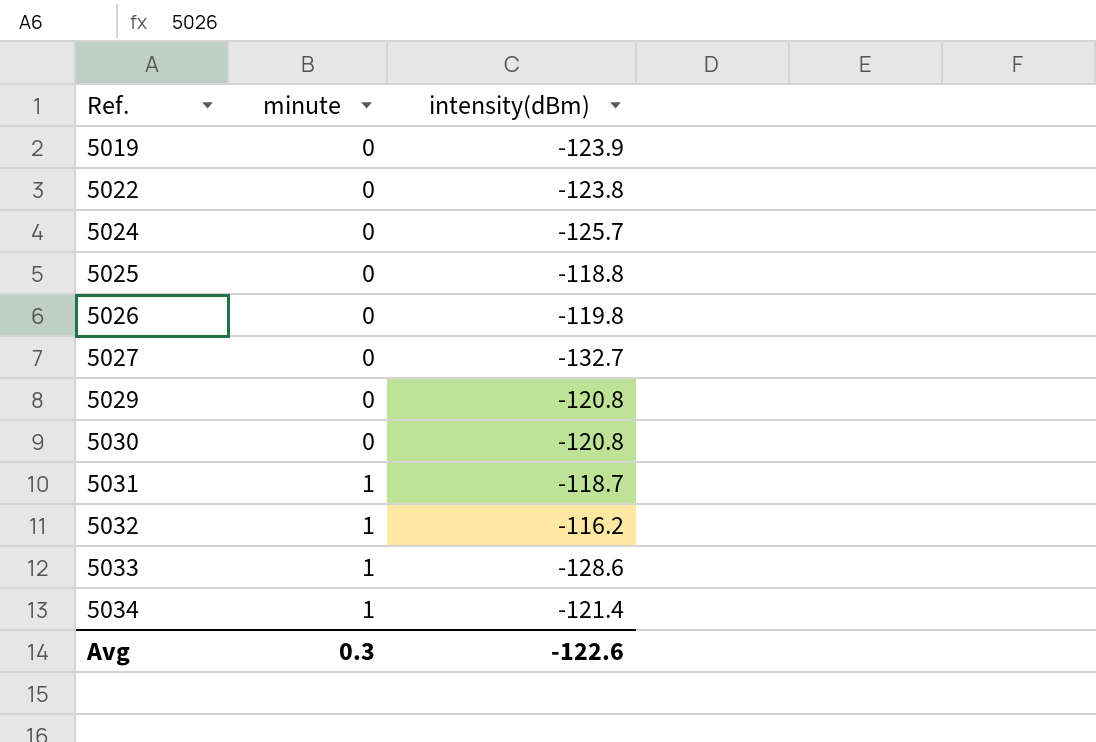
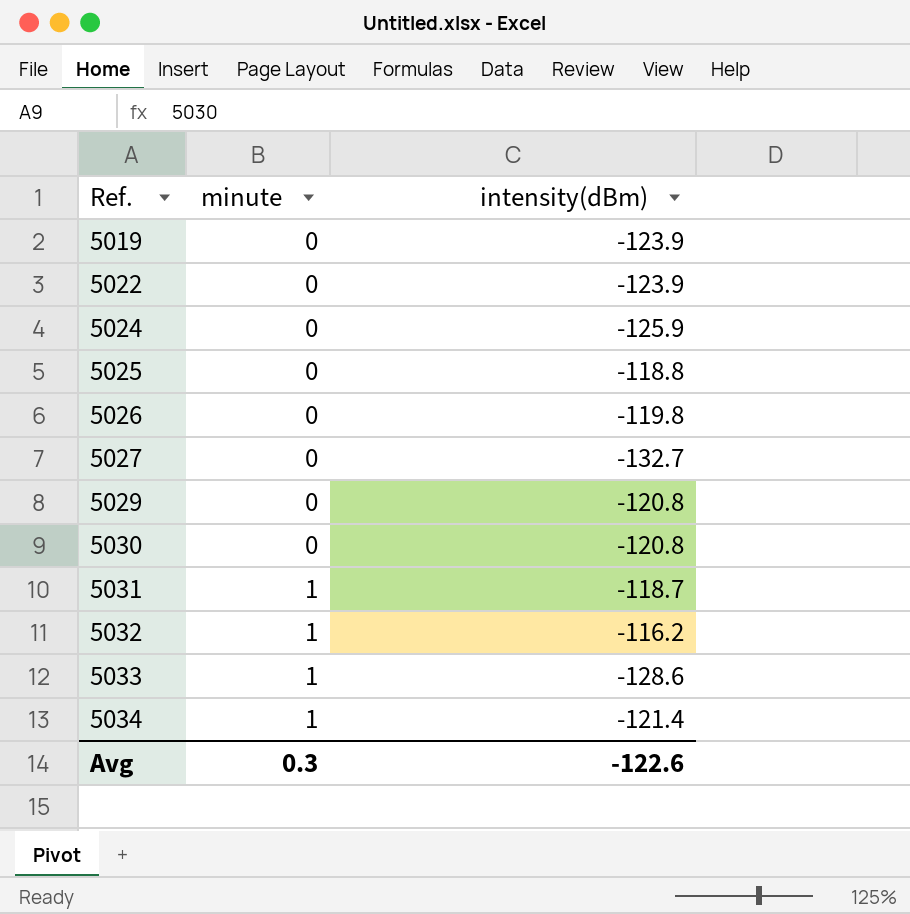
5022 | intensity(dBm): -123.8 -> -123.9
5024 | intensity(dBm): -125.7 -> -125.9

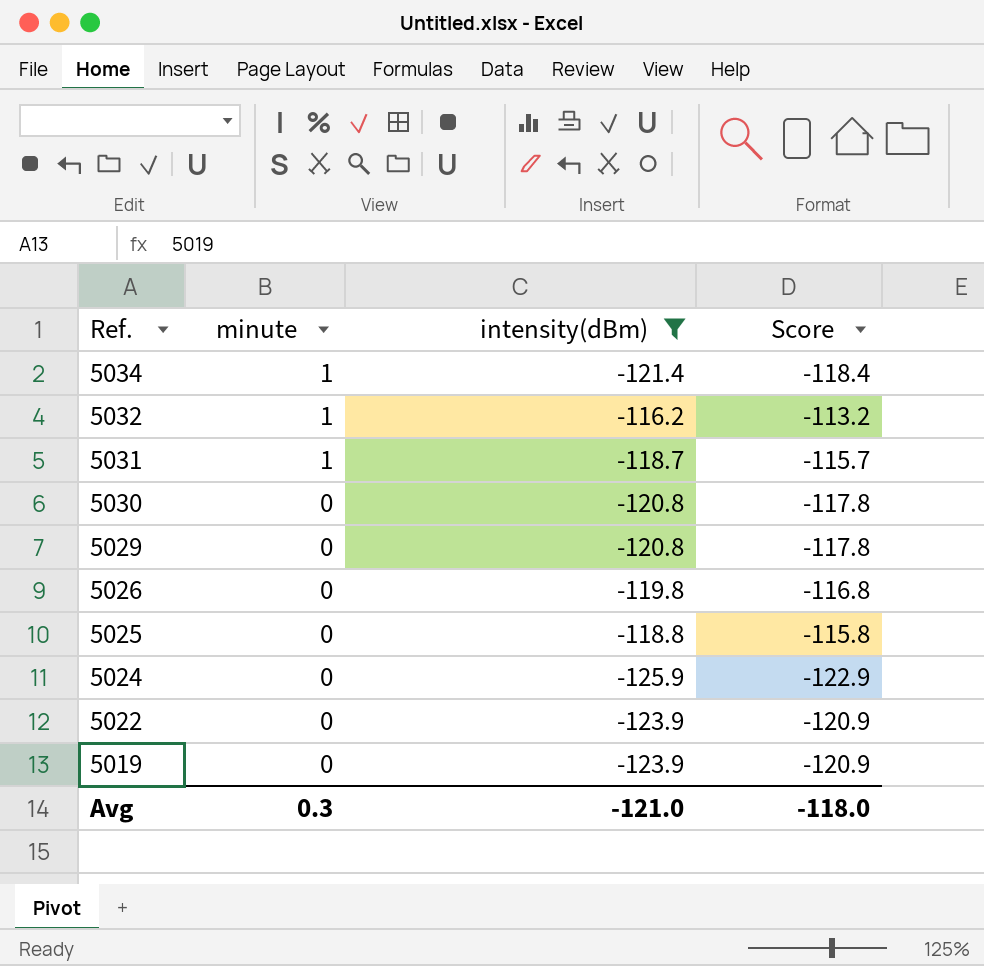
filter: none -> intensity(dBm) >= -125.9
row order: Ref. ascending -> Ref. descending
column Score | formula: none -> [intensity(dBm)] + 3
Avg | intensity(dBm): -122.6 -> -121.0

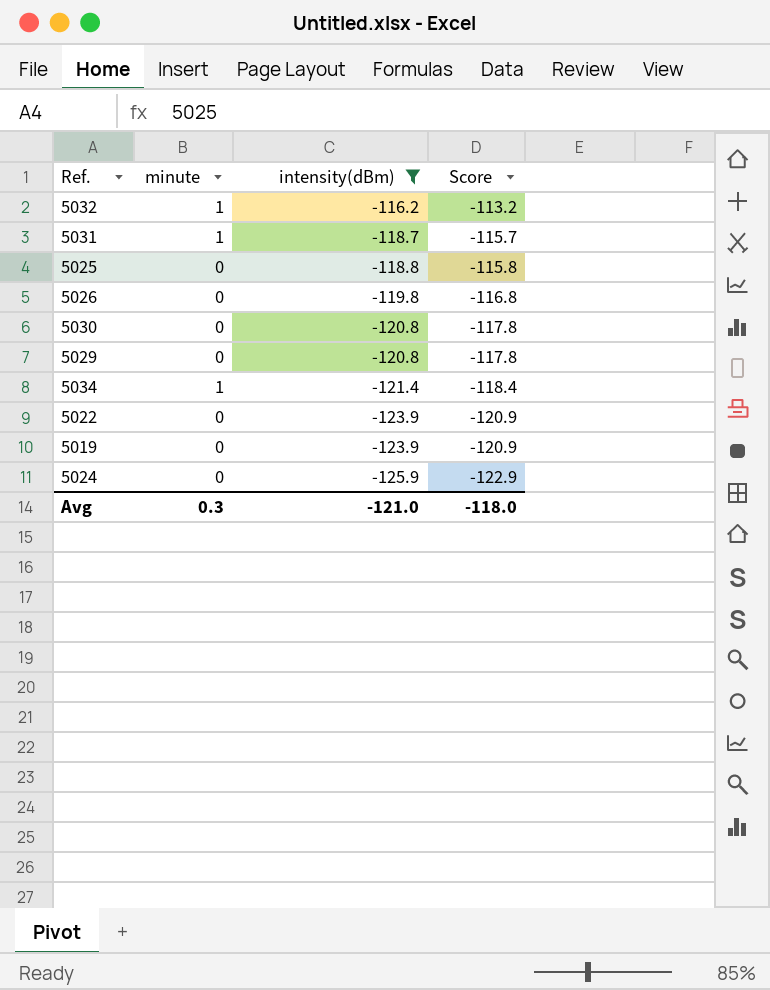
row order: Ref. descending -> intensity(dBm) descending

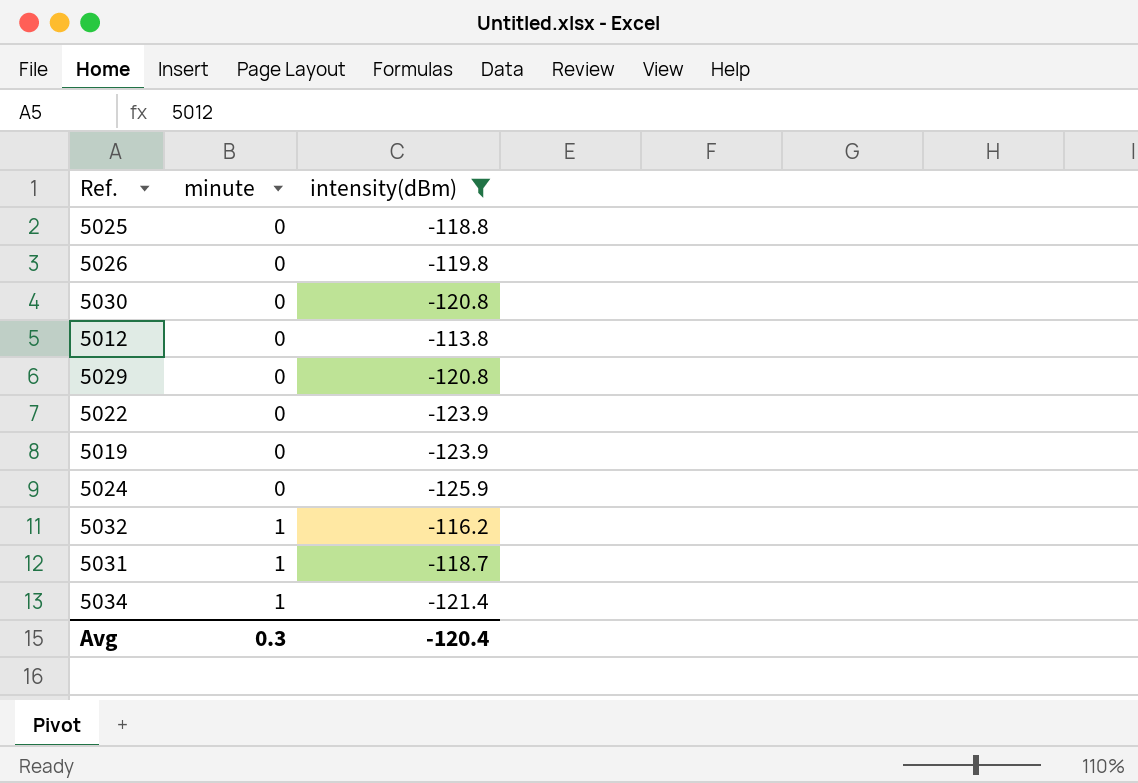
row order: intensity(dBm) descending -> minute ascending
column Score | formula: [intensity(dBm)] + 3 -> none
row 5012: none -> 0 | -113.8
Avg | intensity(dBm): -121.0 -> -120.4

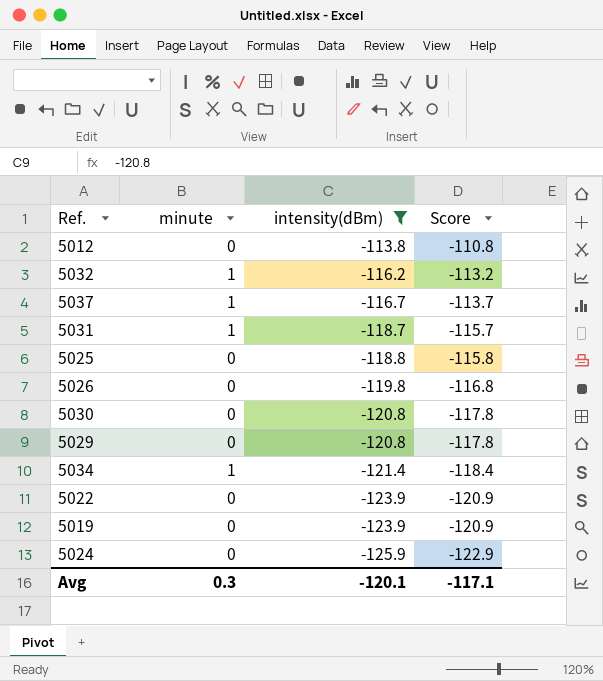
row order: minute ascending -> intensity(dBm) descending
column Score | formula: none -> [intensity(dBm)] + 3
row 5037: none -> 1 | -116.7 | -113.7
Avg | intensity(dBm): -120.4 -> -120.1

